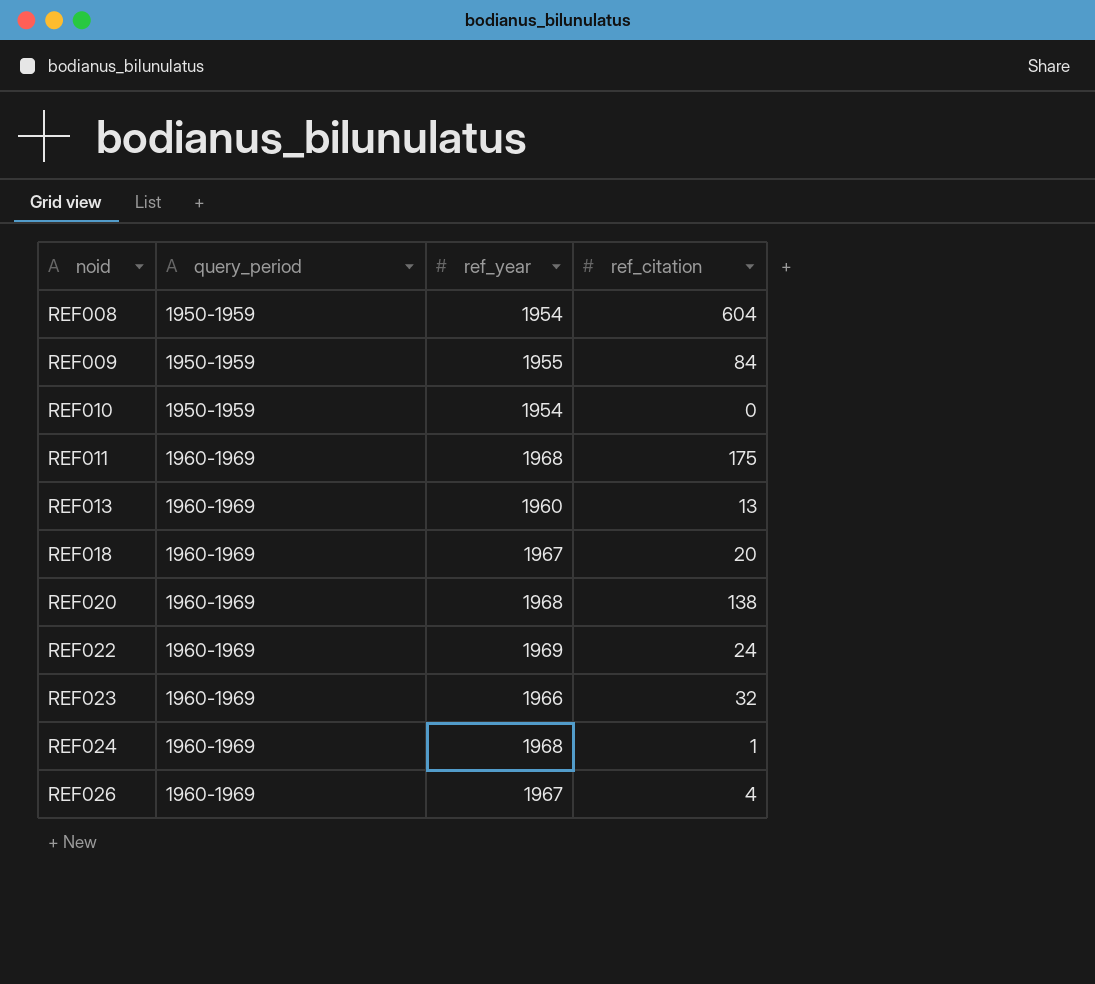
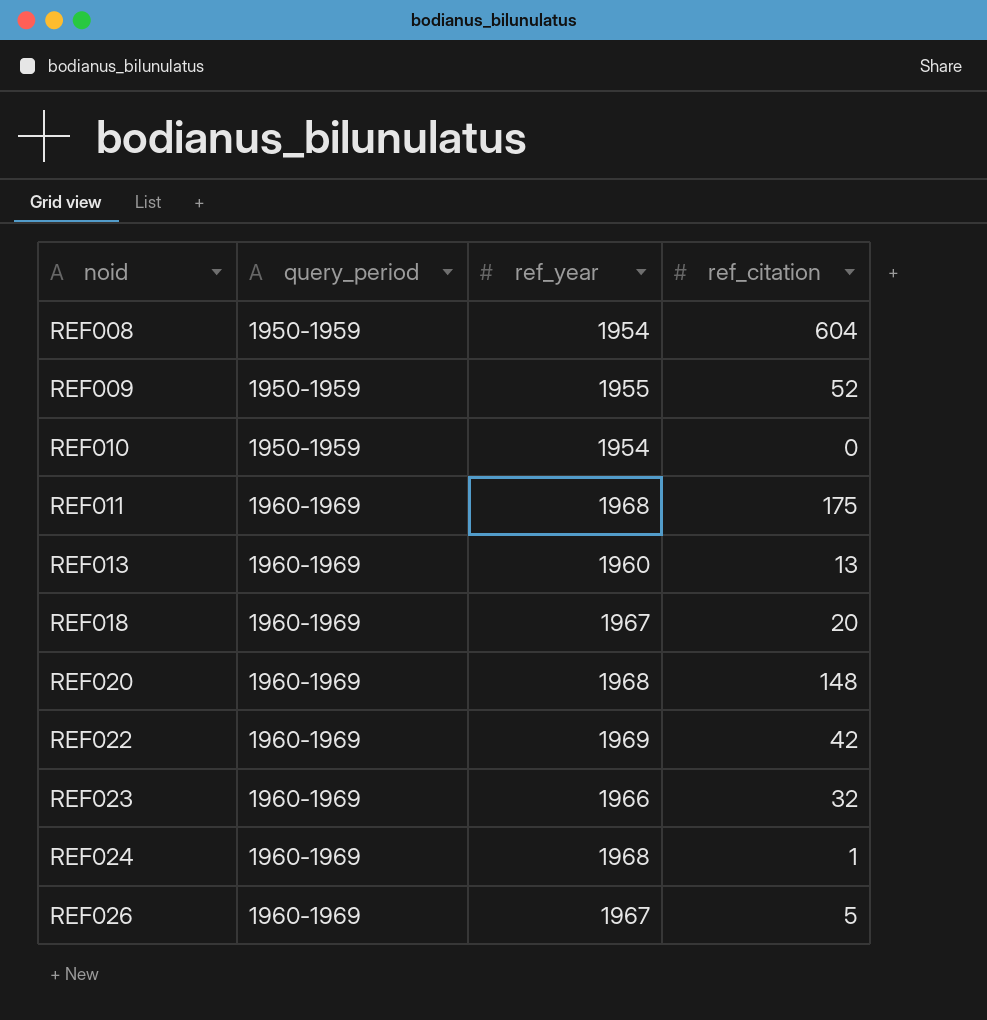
REF009 | ref_citation: 84 -> 52
REF020 | ref_citation: 138 -> 148
REF022 | ref_citation: 24 -> 42
REF026 | ref_citation: 4 -> 5

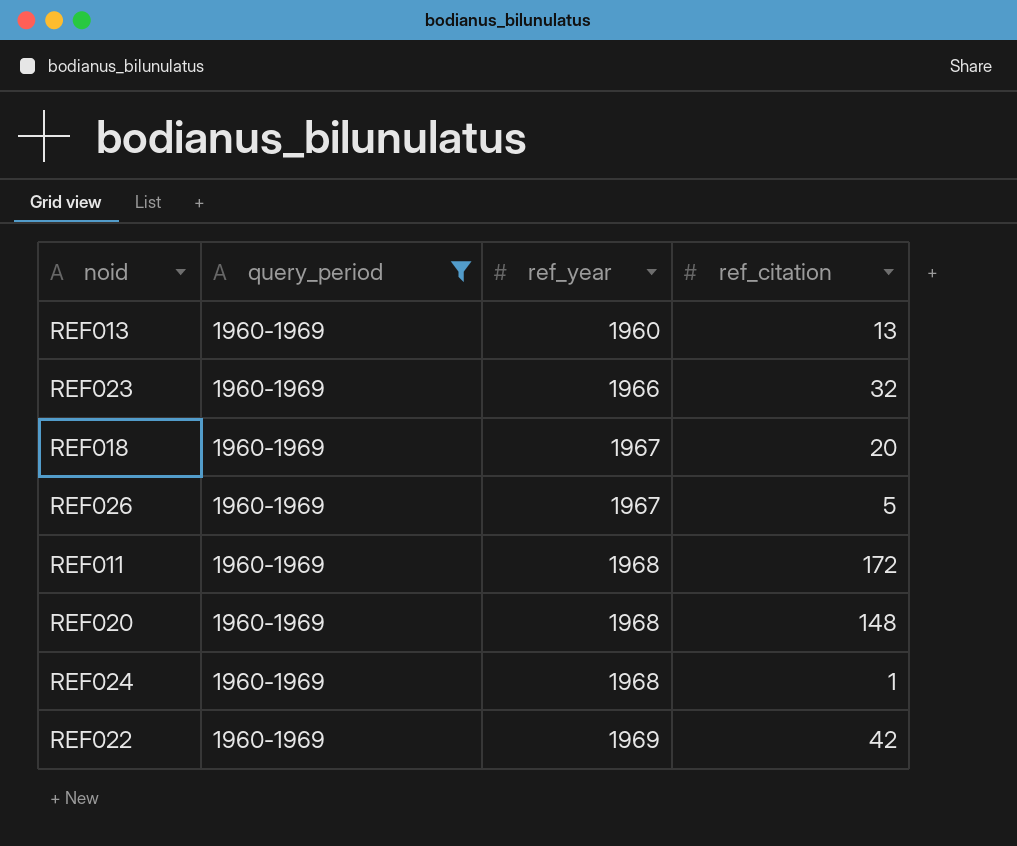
filter: none -> query_period = 1960-1969
row order: noid ascending -> ref_year ascending
REF011 | ref_citation: 175 -> 172

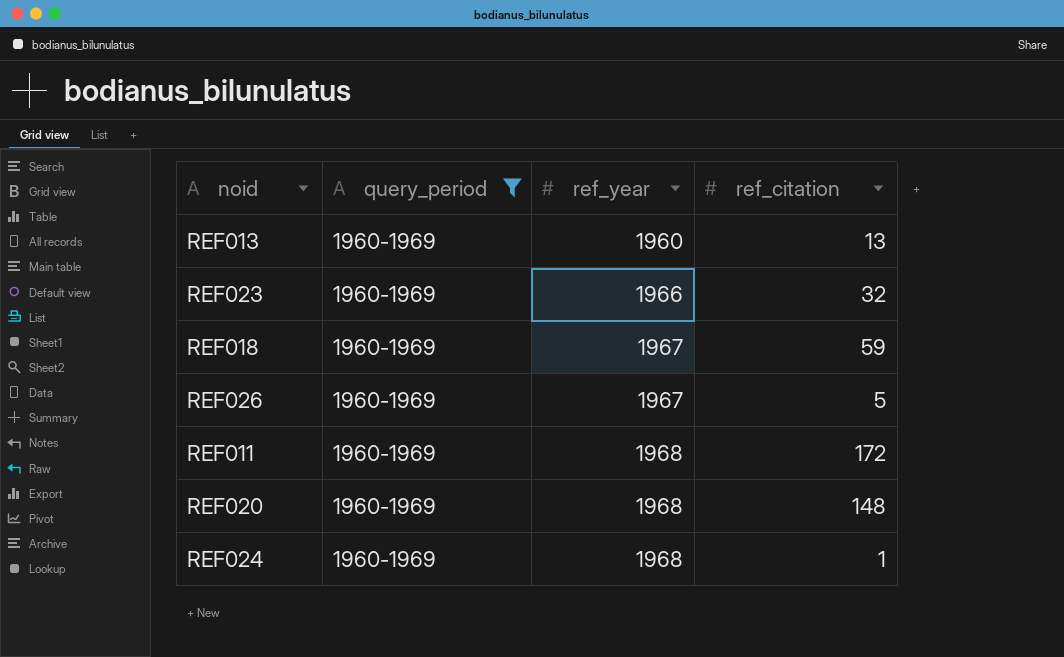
row REF022: 1960-1969 | 1969 | 42 -> none
REF018 | ref_citation: 20 -> 59

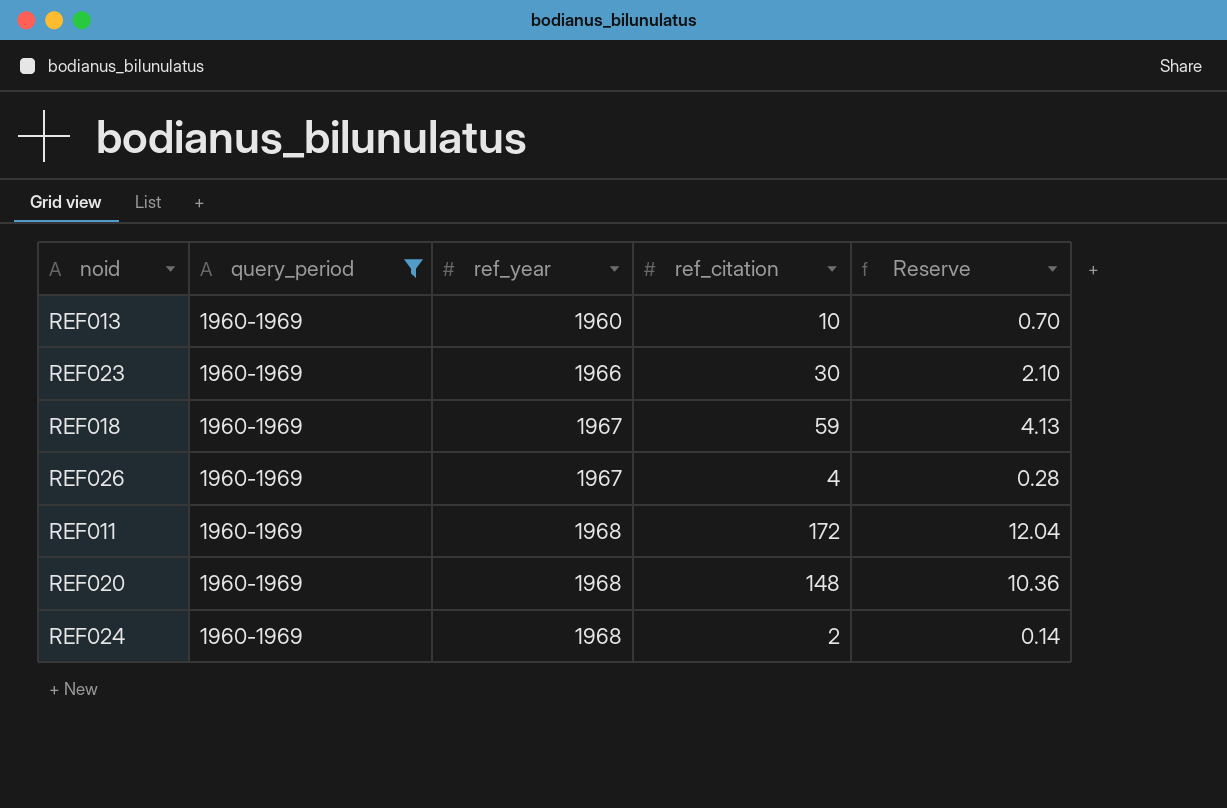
column Reserve | formula: none -> [ref_citation] * 0.07
REF013 | ref_citation: 13 -> 10
REF023 | ref_citation: 32 -> 30
REF026 | ref_citation: 5 -> 4
REF024 | ref_citation: 1 -> 2

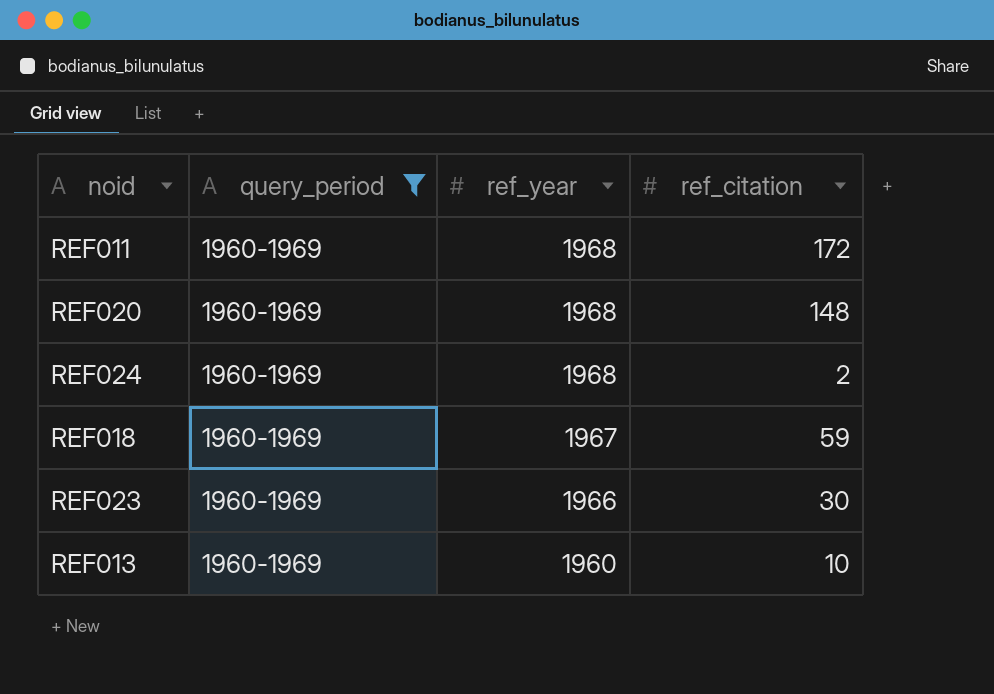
row order: ref_year ascending -> ref_year descending
column Reserve | formula: [ref_citation] * 0.07 -> none
row REF026: 1960-1969 | 1967 | 4 | 0.28 -> none

